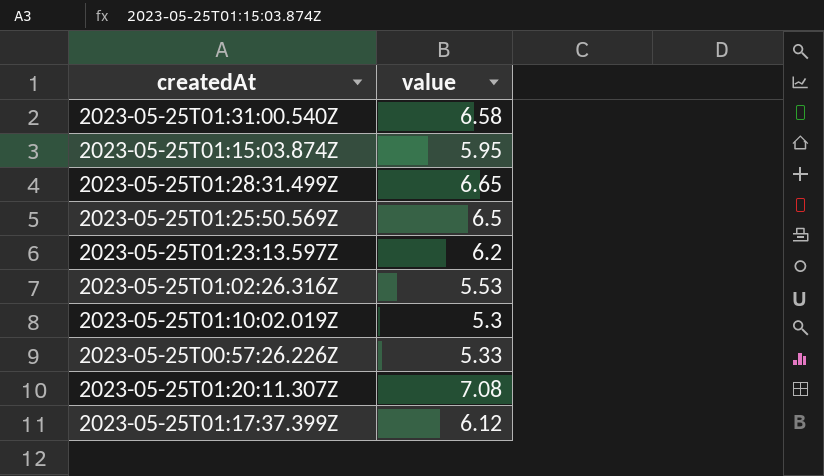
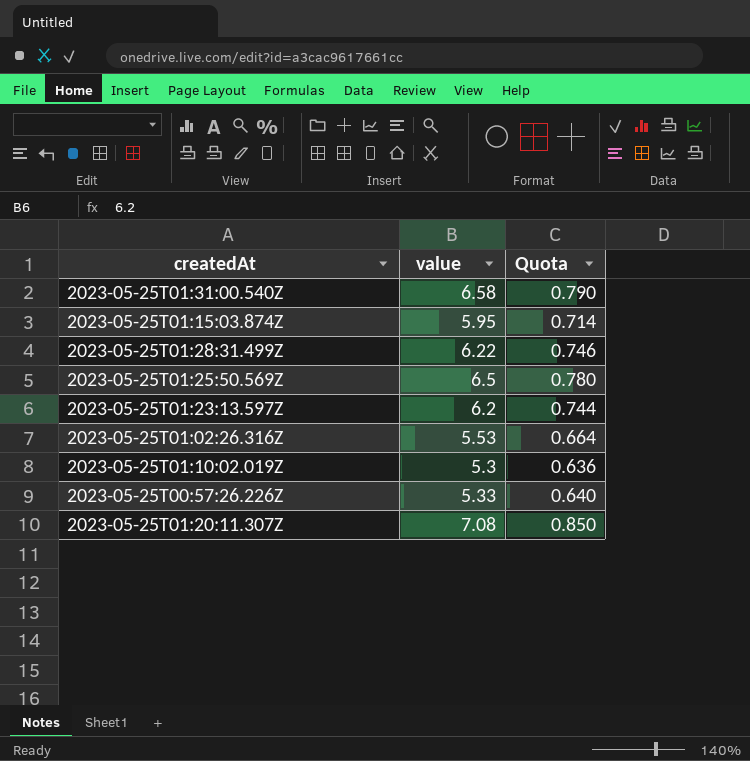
column Quota | formula: none -> [value] * 0.12
row 2023-05-25T01:17:37.399Z: 6.12 -> none
2023-05-25T01:28:31.499Z | value: 6.65 -> 6.22

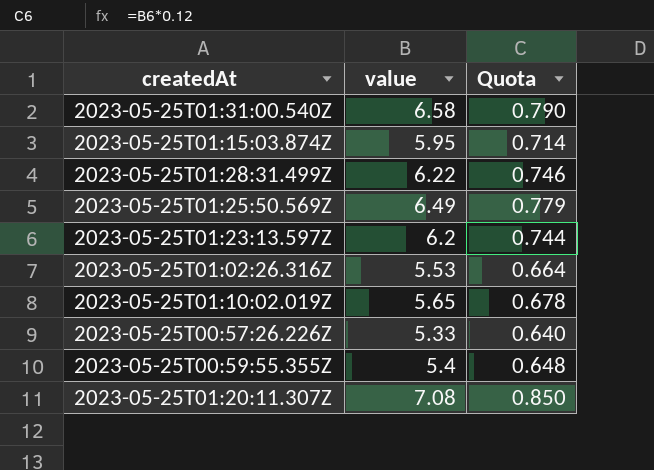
2023-05-25T01:25:50.569Z | value: 6.5 -> 6.49
2023-05-25T01:25:50.569Z | Quota: 0.780 -> 0.779
2023-05-25T01:10:02.019Z | value: 5.3 -> 5.65
2023-05-25T01:10:02.019Z | Quota: 0.636 -> 0.678
row 2023-05-25T00:59:55.355Z: none -> 5.4 | 0.648

